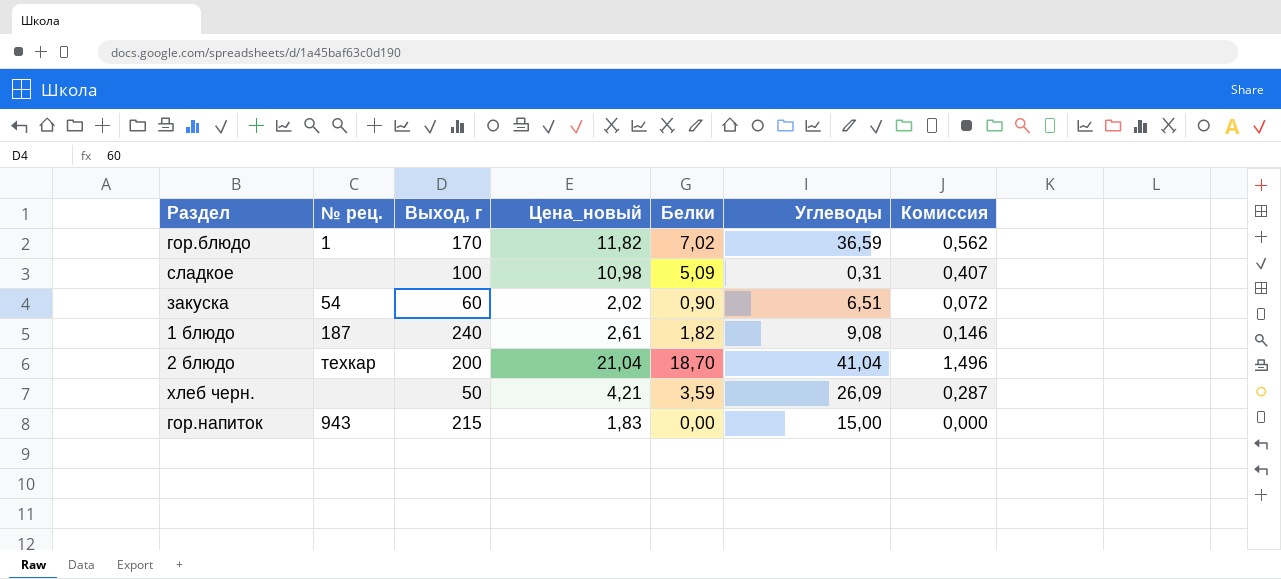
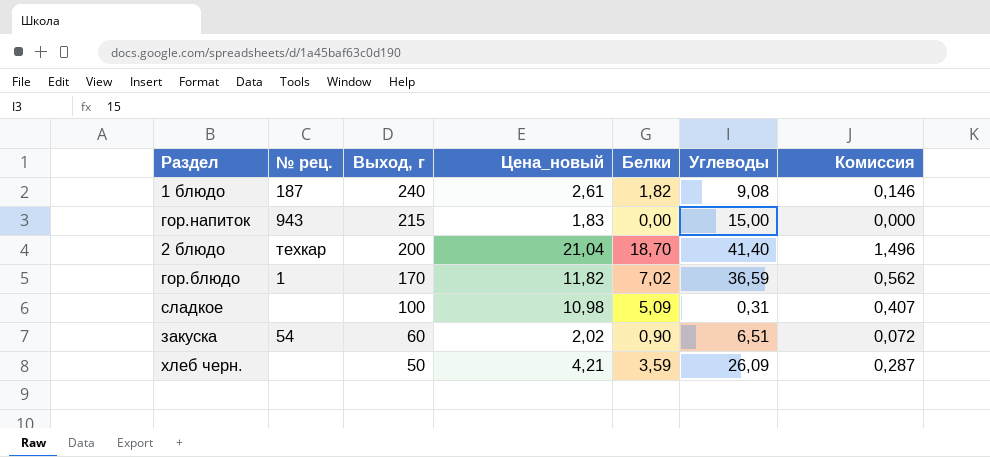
row order: none -> Выход, г descending
2 блюдо | Углеводы: 41,04 -> 41,40

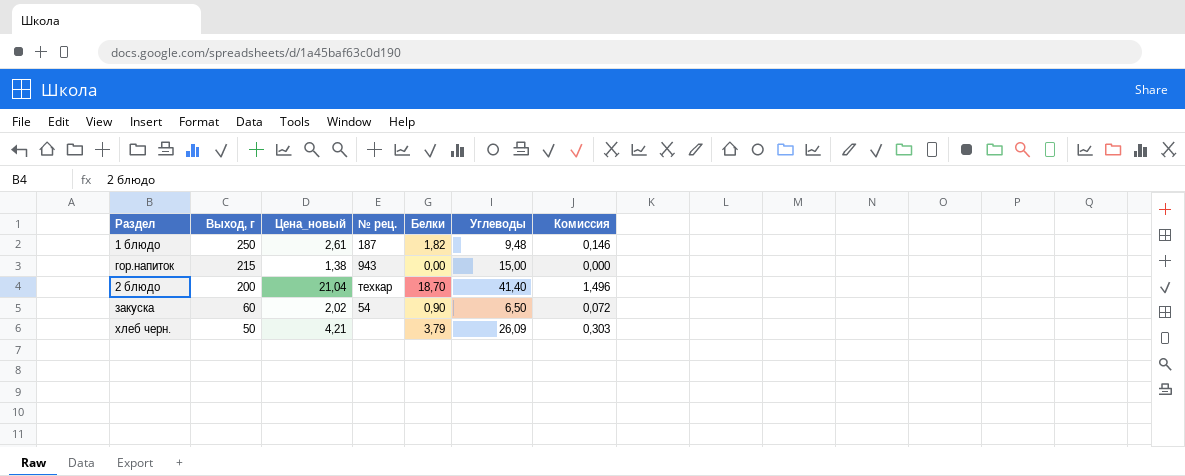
column № рец. | position: 2 -> 4
row гор.блюдо: 1 | 170 | 11,82 | 7,02 | 36,59 | 0,562 -> none
row сладкое: none | 100 | 10,98 | 5,09 | 0,31 | 0,407 -> none
1 блюдо | Выход, г: 240 -> 250
1 блюдо | Углеводы: 9,08 -> 9,48
гор.напиток | Цена_новый: 1,83 -> 1,38
закуска | Углеводы: 6,51 -> 6,50
хлеб черн. | Белки: 3,59 -> 3,79
хлеб черн. | Комиссия: 0,287 -> 0,303

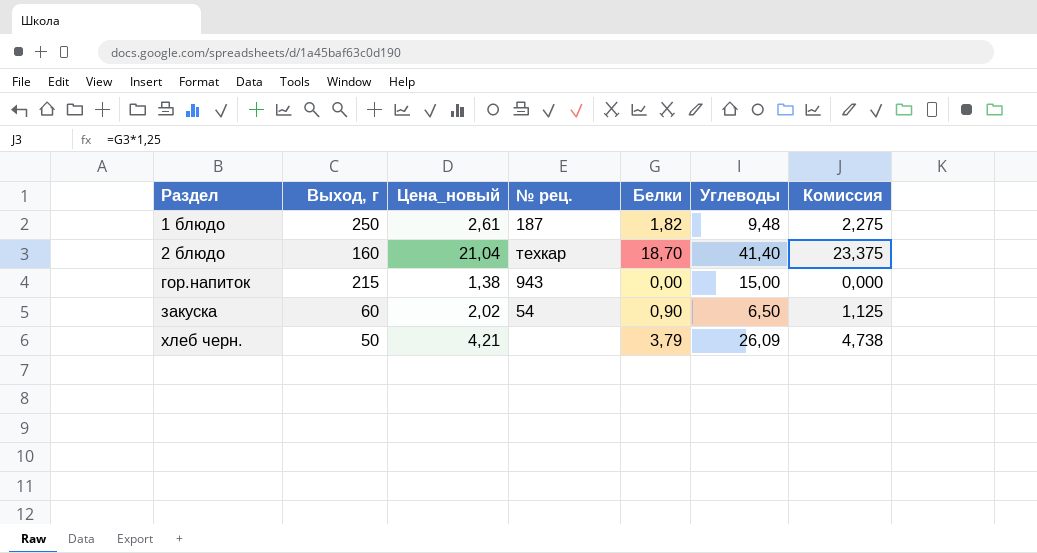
row order: Выход, г descending -> Раздел ascending
column Комиссия | formula: [Белки] * 0,08 -> [Белки] * 1,25
2 блюдо | Выход, г: 200 -> 160

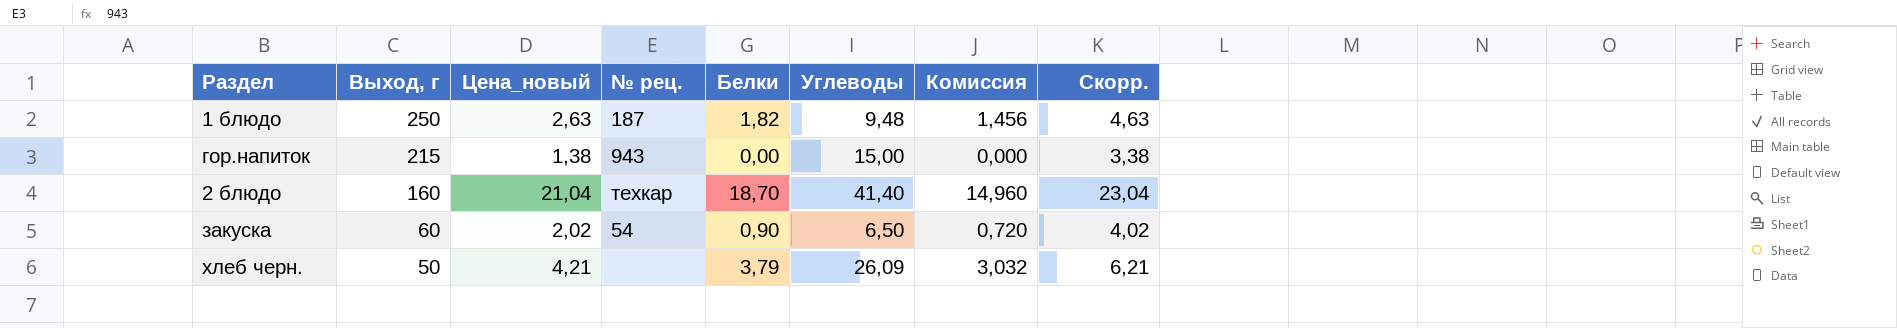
row order: Раздел ascending -> Выход, г descending
column Комиссия | formula: [Белки] * 1,25 -> [Белки] * 0,8
column Скорр. | formula: none -> [Цена_новый] + 2
1 блюдо | Цена_новый: 2,61 -> 2,63

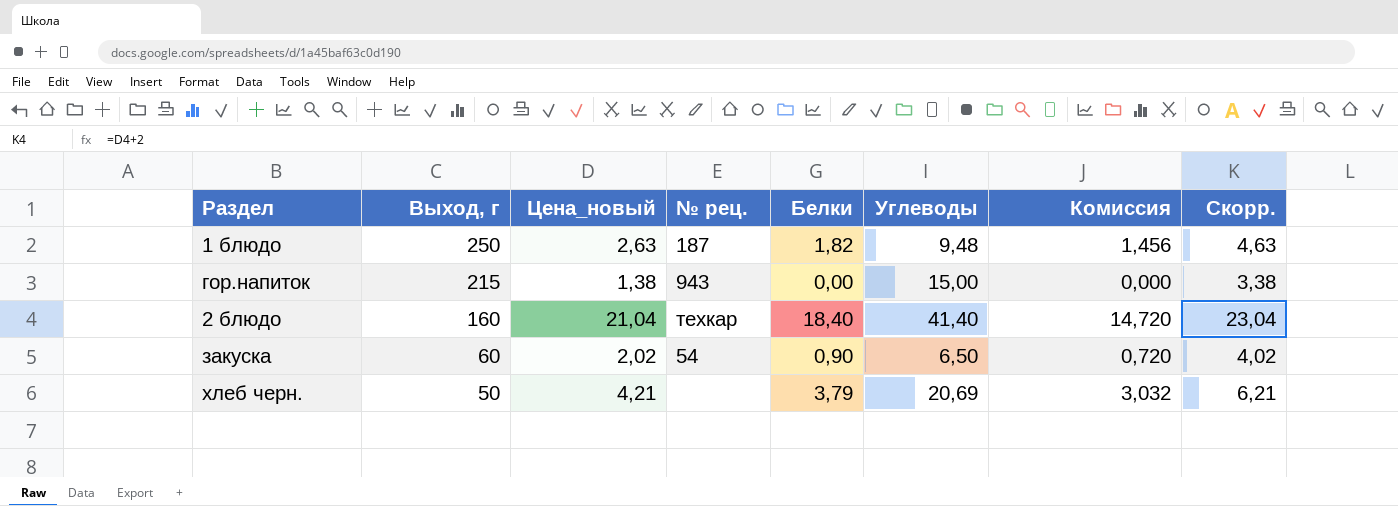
2 блюдо | Белки: 18,70 -> 18,40
2 блюдо | Комиссия: 14,960 -> 14,720
хлеб черн. | Углеводы: 26,09 -> 20,69

